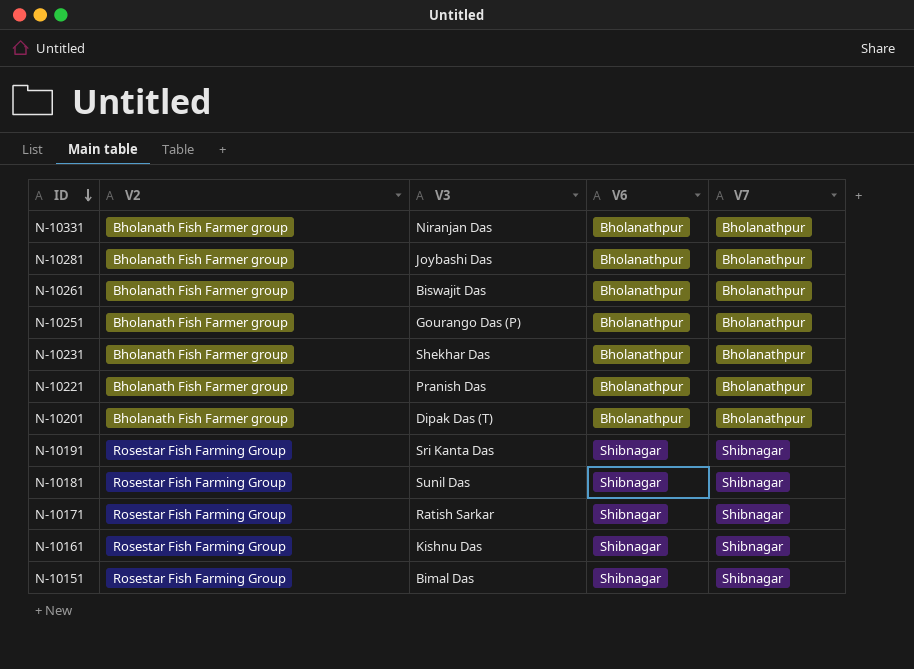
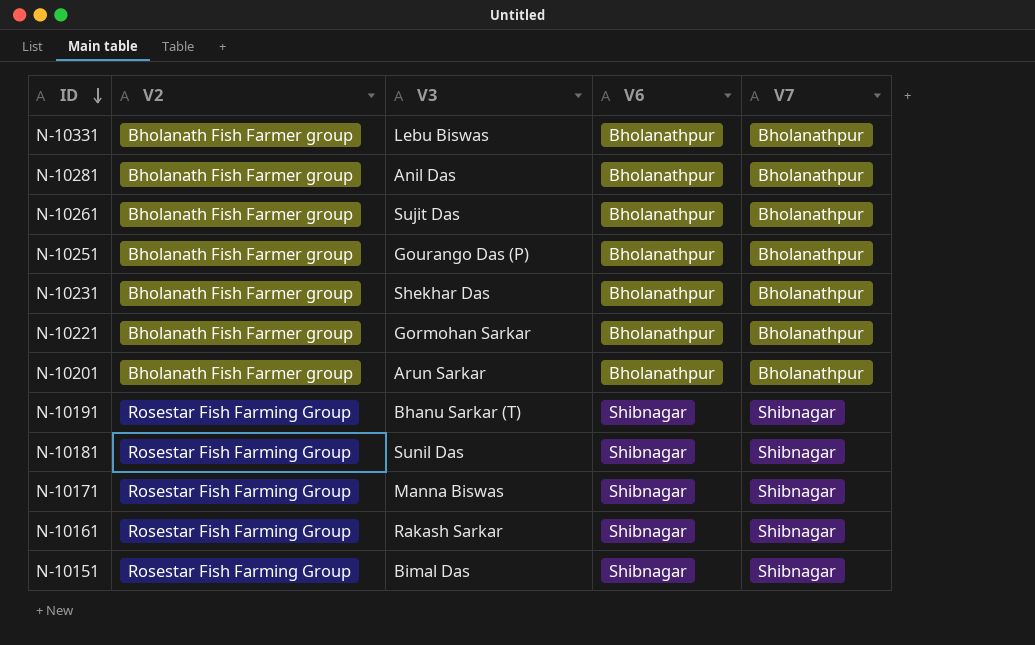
N-10331 | V3: Niranjan Das -> Lebu Biswas
N-10281 | V3: Joybashi Das -> Anil Das
N-10261 | V3: Biswajit Das -> Sujit Das
N-10221 | V3: Pranish Das -> Gormohan Sarkar
N-10201 | V3: Dipak Das (T) -> Arun Sarkar
N-10191 | V3: Sri Kanta Das -> Bhanu Sarkar (T)
N-10171 | V3: Ratish Sarkar -> Manna Biswas
N-10161 | V3: Kishnu Das -> Rakash Sarkar

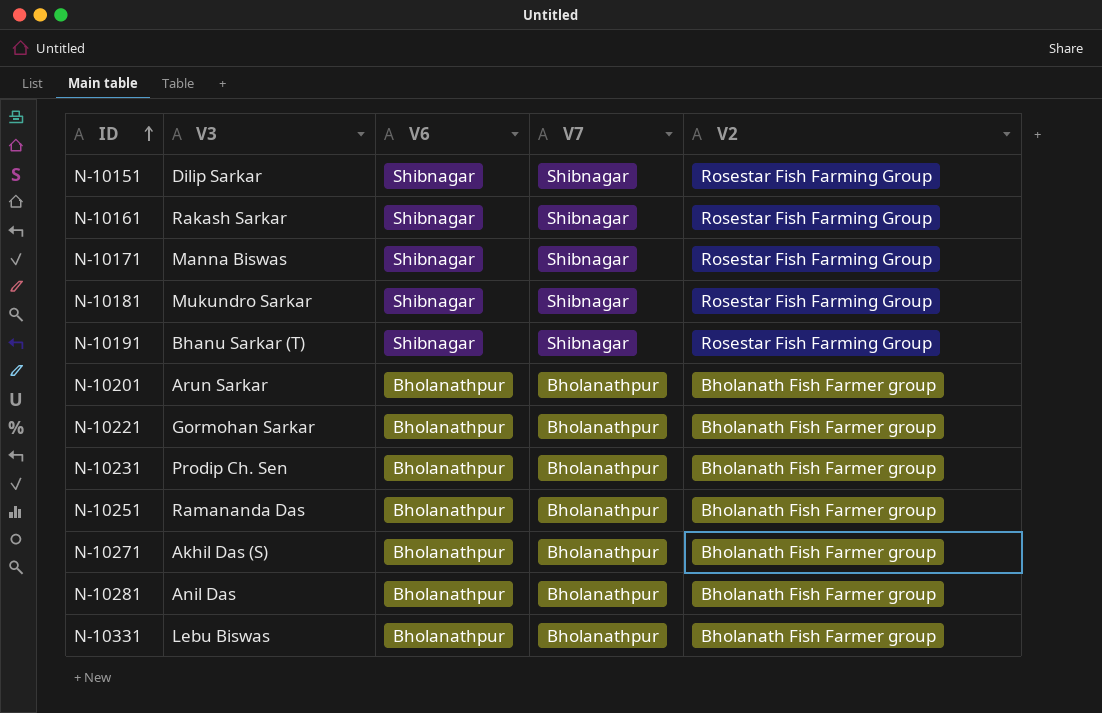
row order: ID descending -> ID ascending
column V2 | position: 2 -> 5
row N-10261: Bholanath Fish Farmer group | Sujit Das | Bholanathpur | Bholanathpur -> none
N-10151 | V3: Bimal Das -> Dilip Sarkar
N-10181 | V3: Sunil Das -> Mukundro Sarkar
N-10231 | V3: Shekhar Das -> Prodip Ch. Sen
N-10251 | V3: Gourango Das (P) -> Ramananda Das
row N-10271: none -> Akhil Das (S) | Bholanathpur | Bholanathpur | Bholanath Fish Farmer group

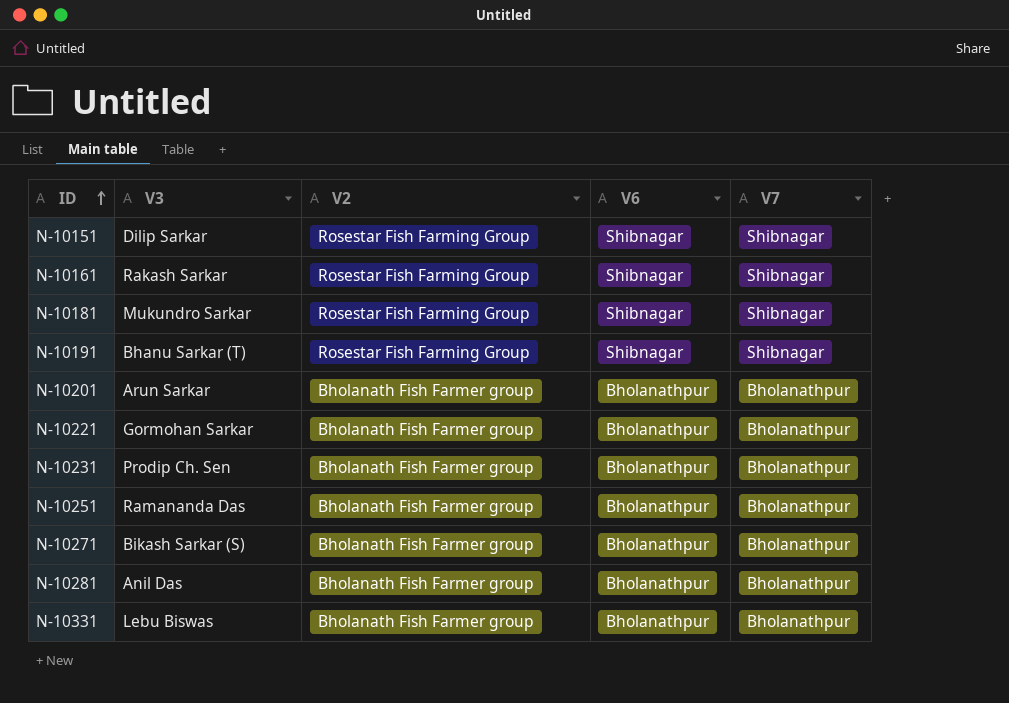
column V2 | position: 5 -> 3
row N-10171: Manna Biswas | Shibnagar | Shibnagar | Rosestar Fish Farming Group -> none
N-10271 | V3: Akhil Das (S) -> Bikash Sarkar (S)

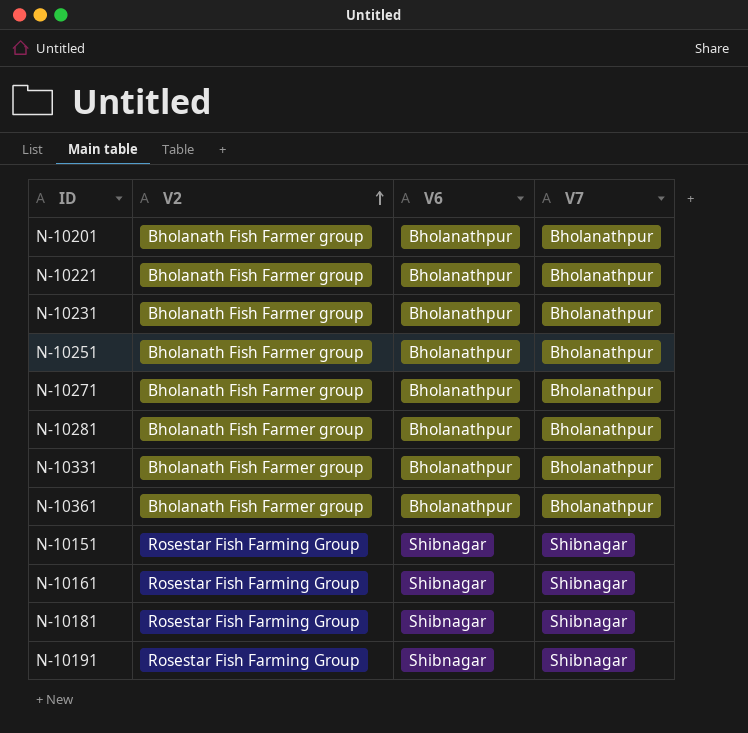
row order: ID ascending -> V2 ascending
column V3 | position: 2 -> none
row N-10361: none -> Bholanath Fish Farmer group | Bholanathpur | Bholanathpur

